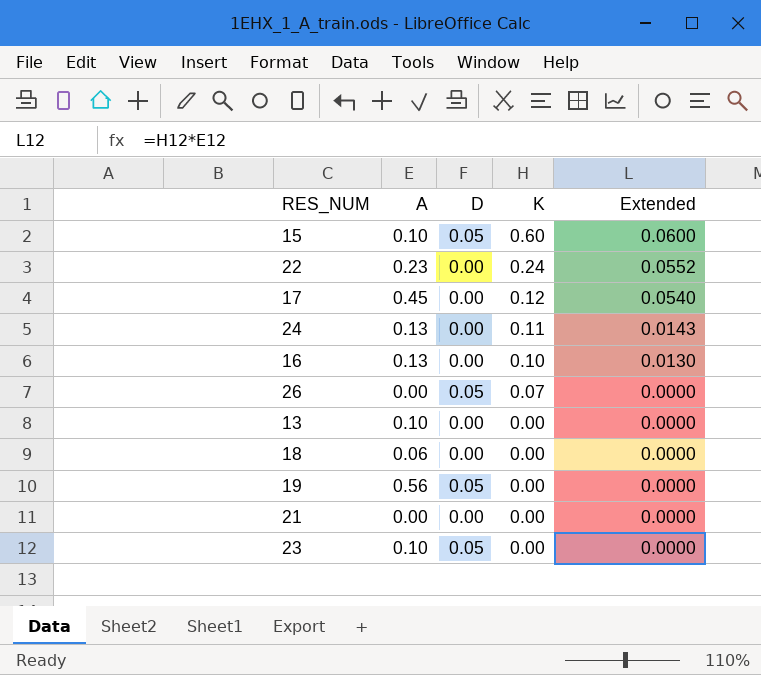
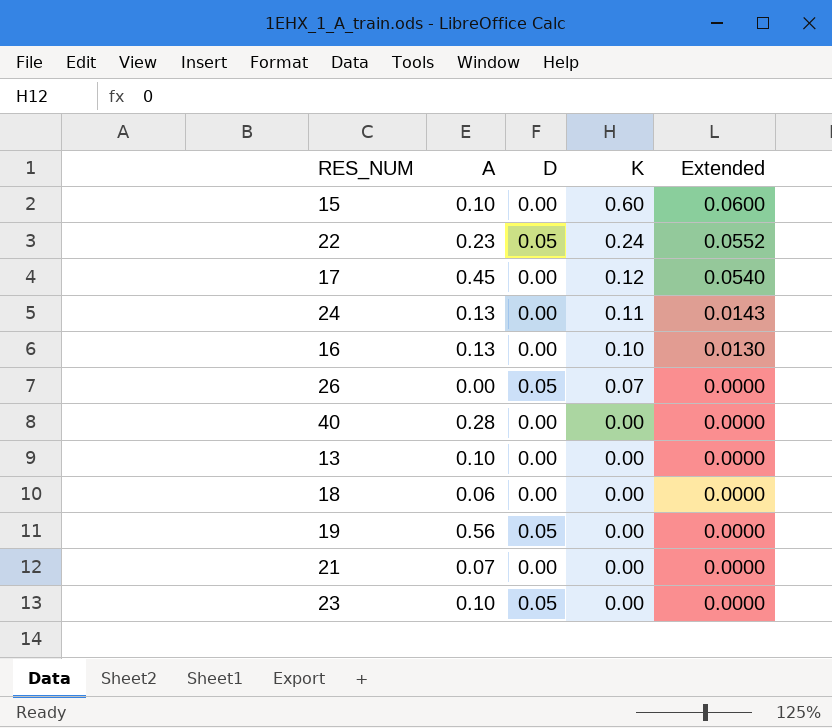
15 | D: 0.05 -> 0.00
22 | D: 0.00 -> 0.05
row 40: none -> 0.28 | 0.00 | 0.00 | 0.0000
21 | A: 0.00 -> 0.07

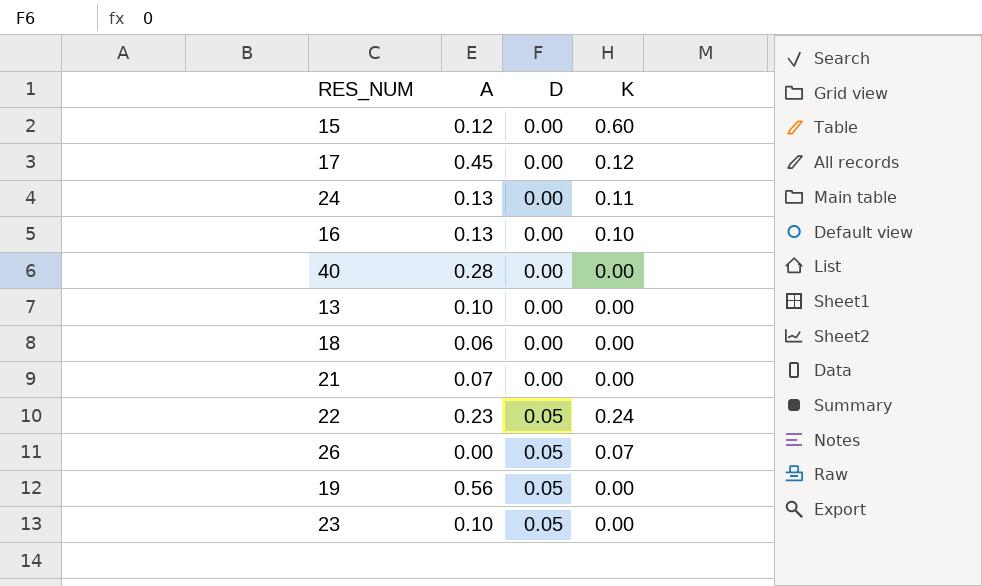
row order: K descending -> D ascending
column Extended | formula: [A] * [K] -> none
15 | A: 0.10 -> 0.12

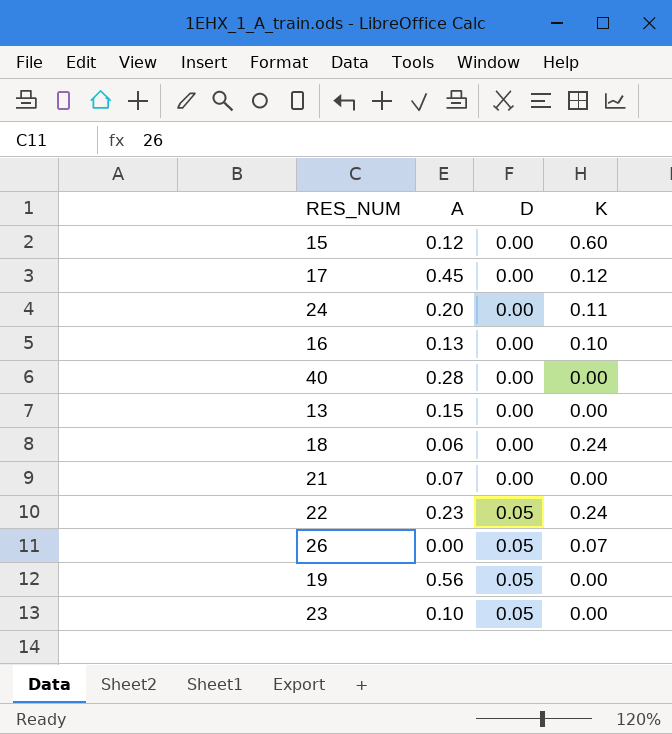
24 | A: 0.13 -> 0.20
13 | A: 0.10 -> 0.15
18 | K: 0.00 -> 0.24

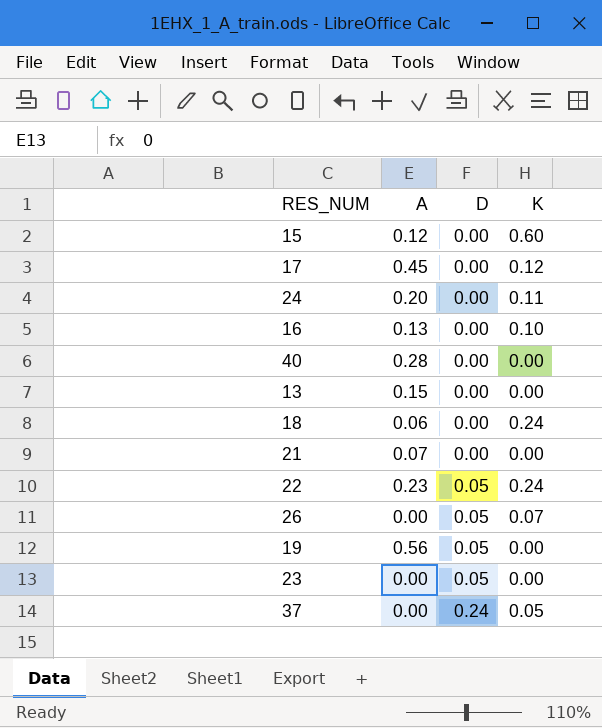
23 | A: 0.10 -> 0.00
row 37: none -> 0.00 | 0.24 | 0.05

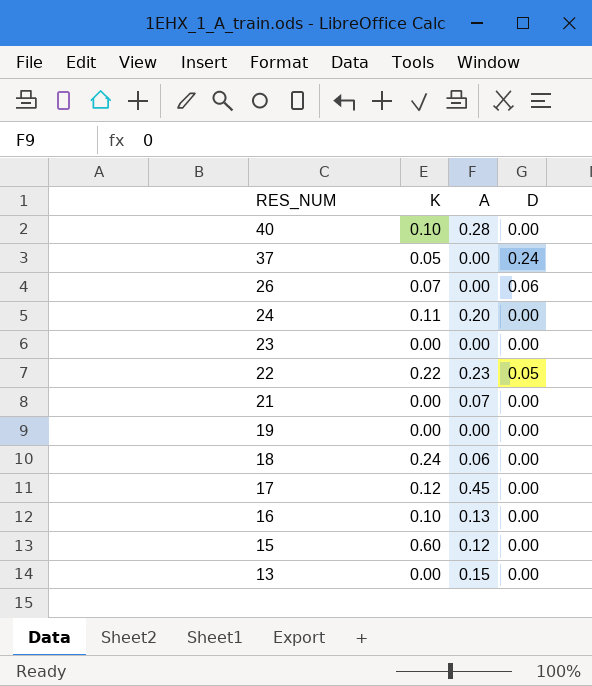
row order: D ascending -> RES_NUM descending
column K | position: 4 -> 2
40 | K: 0.00 -> 0.10
26 | D: 0.05 -> 0.06
23 | D: 0.05 -> 0.00
22 | K: 0.24 -> 0.22
19 | A: 0.56 -> 0.00
19 | D: 0.05 -> 0.00

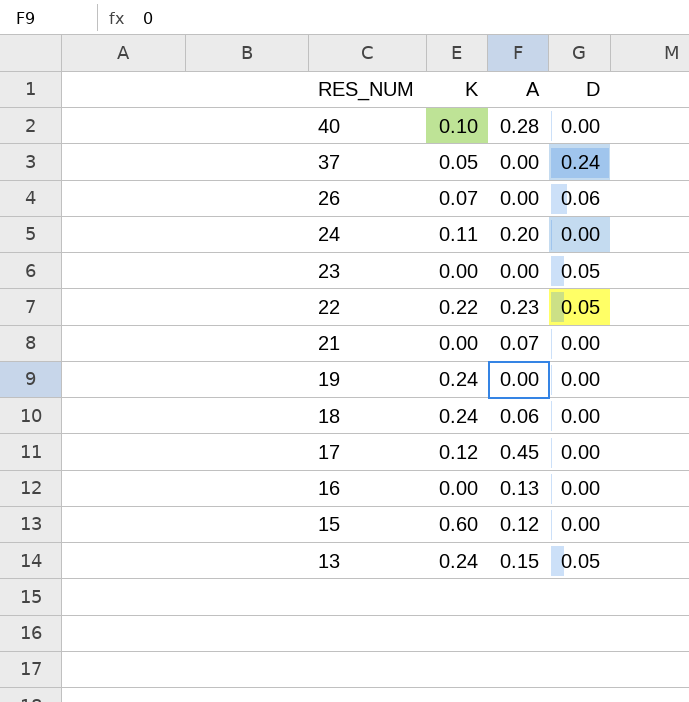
23 | D: 0.00 -> 0.05
19 | K: 0.00 -> 0.24
16 | K: 0.10 -> 0.00
13 | K: 0.00 -> 0.24
13 | D: 0.00 -> 0.05

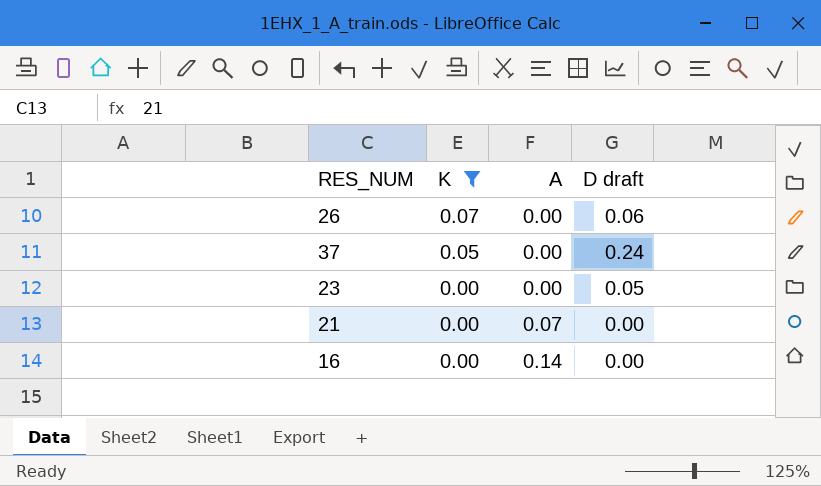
filter: none -> K <= 0.07
row order: RES_NUM descending -> K descending
column name: D -> D draft
16 | A: 0.13 -> 0.14

